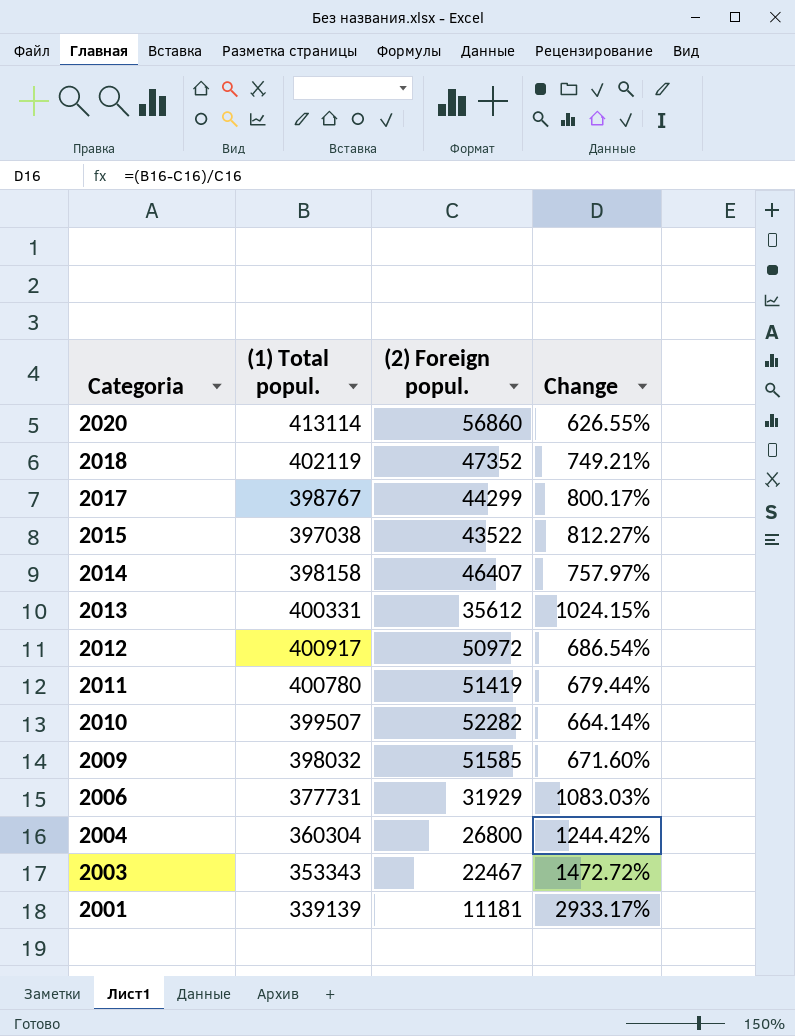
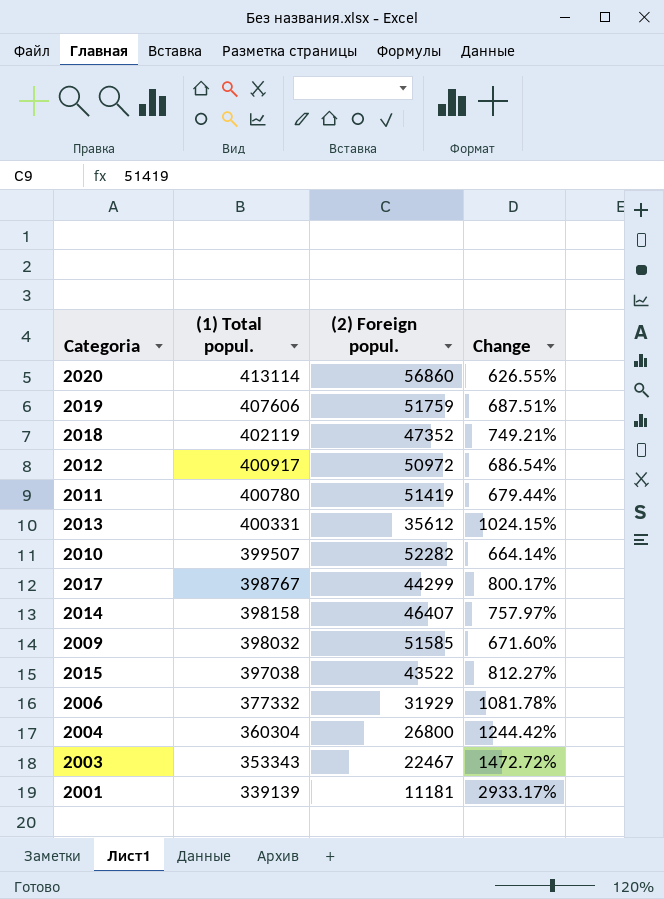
row order: Categoria descending -> (1) Total popul. descending
row 2019: none -> 407606 | 51759 | 687.51%
2006 | (1) Total popul.: 377731 -> 377332
2006 | Change: 1083.03% -> 1081.78%

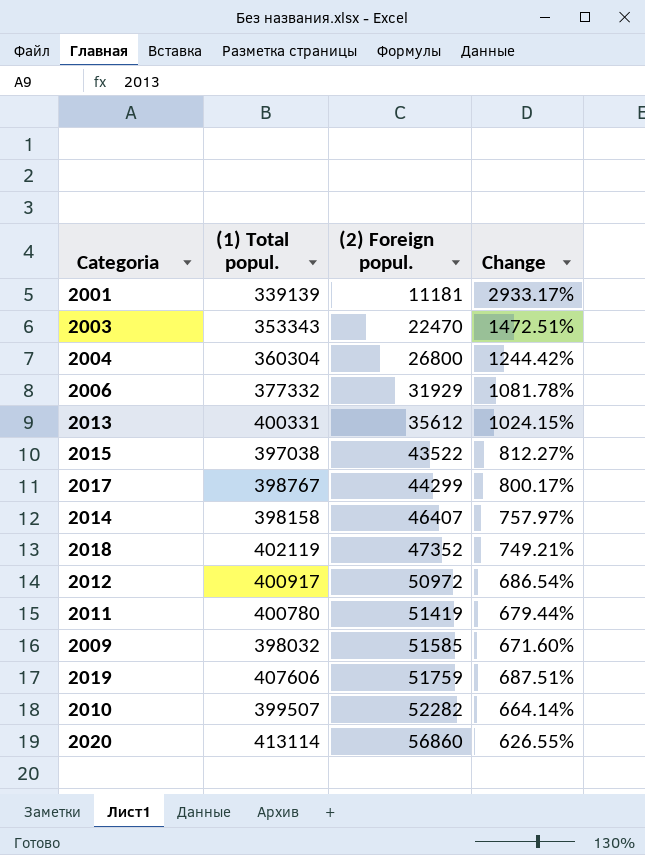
row order: (1) Total popul. descending -> (2) Foreign popul. ascending
2003 | (2) Foreign popul.: 22467 -> 22470
2003 | Change: 1472.72% -> 1472.51%

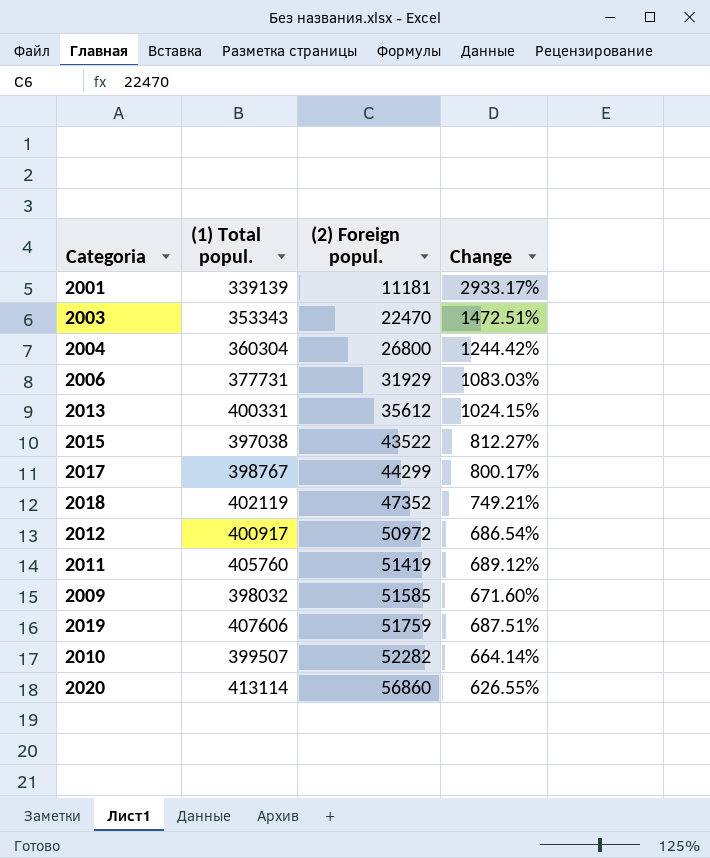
row 2014: 398158 | 46407 | 757.97% -> none
2006 | (1) Total popul.: 377332 -> 377731
2006 | Change: 1081.78% -> 1083.03%
2011 | (1) Total popul.: 400780 -> 405760
2011 | Change: 679.44% -> 689.12%

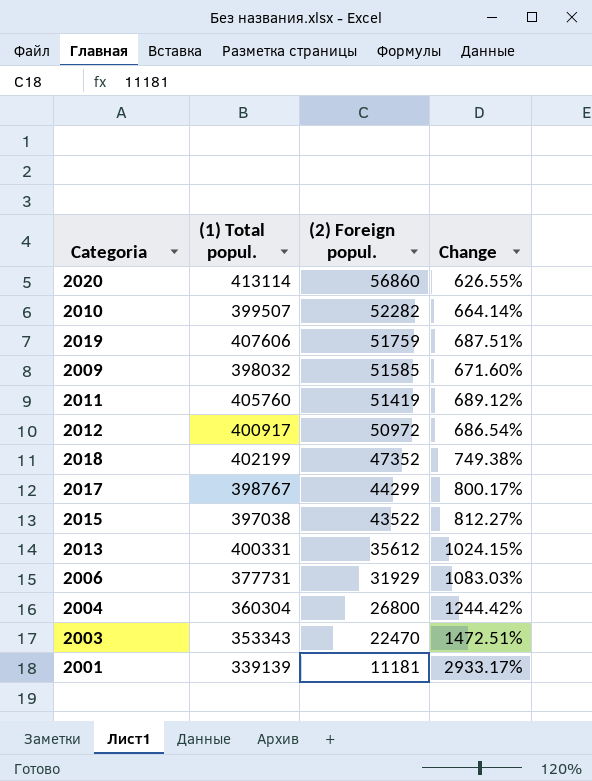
row order: (2) Foreign popul. ascending -> (2) Foreign popul. descending
2018 | (1) Total popul.: 402119 -> 402199
2018 | Change: 749.21% -> 749.38%

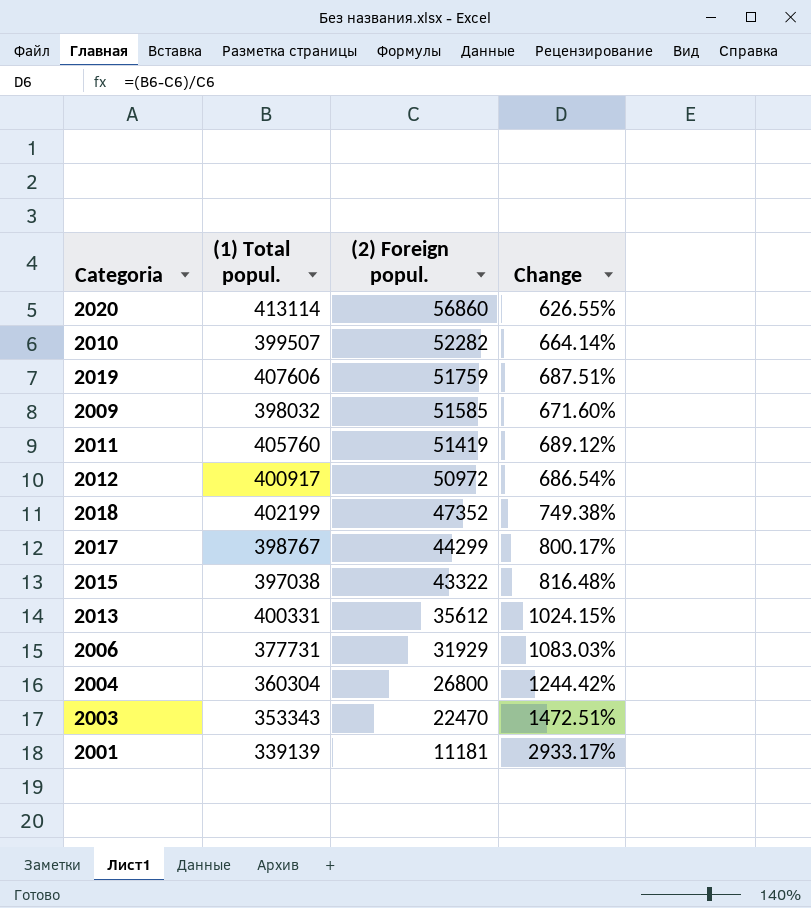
2015 | (2) Foreign popul.: 43522 -> 43322
2015 | Change: 812.27% -> 816.48%

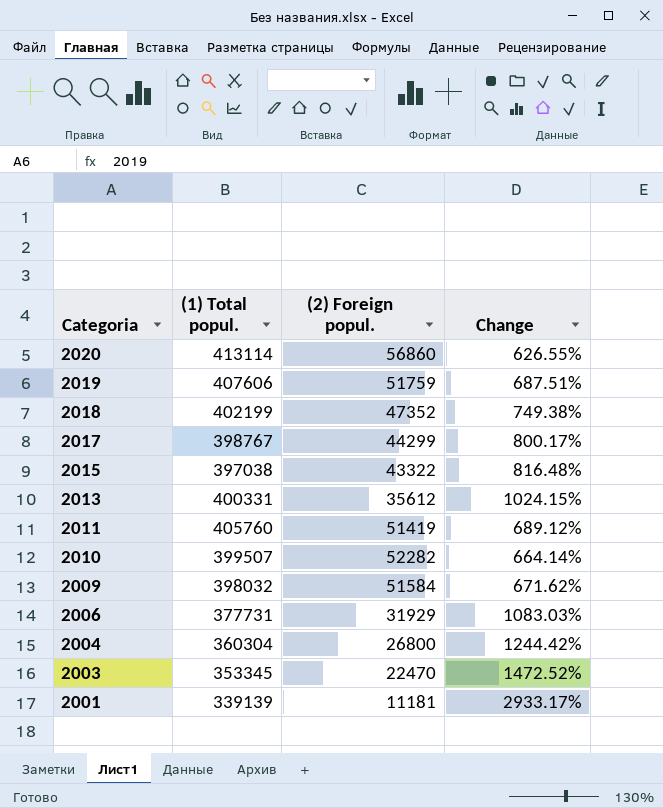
row order: (2) Foreign popul. descending -> Categoria descending
row 2012: 400917 | 50972 | 686.54% -> none
2009 | (2) Foreign popul.: 51585 -> 51584
2009 | Change: 671.60% -> 671.62%
2003 | (1) Total popul.: 353343 -> 353345
2003 | Change: 1472.51% -> 1472.52%

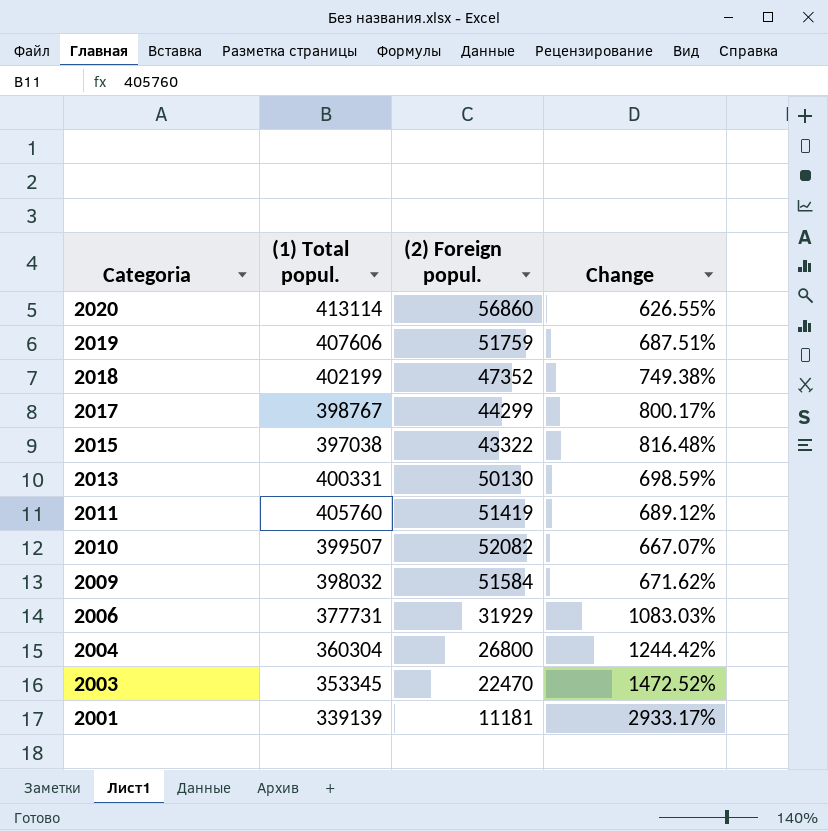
2013 | (2) Foreign popul.: 35612 -> 50130
2013 | Change: 1024.15% -> 698.59%
2010 | (2) Foreign popul.: 52282 -> 52082
2010 | Change: 664.14% -> 667.07%

